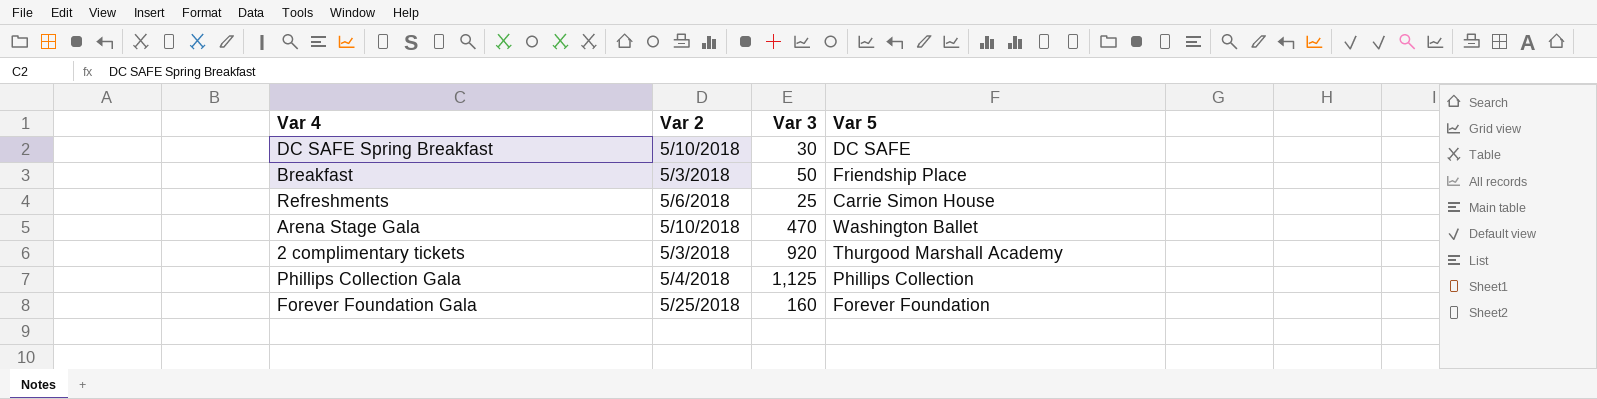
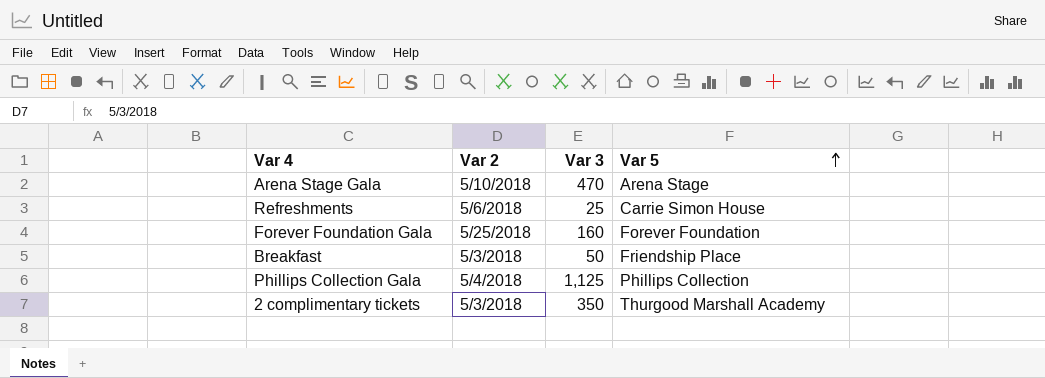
row order: none -> Var 5 ascending
row DC SAFE Spring Breakfast: 5/10/2018 | 30 | DC SAFE -> none
Arena Stage Gala | Var 5: Washington Ballet -> Arena Stage
2 complimentary tickets | Var 3: 920 -> 350

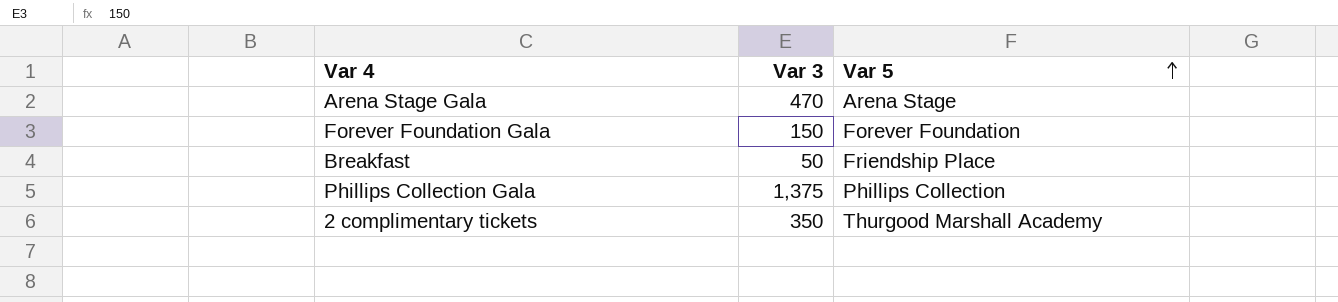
column Var 2 | position: 2 -> none
row Refreshments: 5/6/2018 | 25 | Carrie Simon House -> none
Forever Foundation Gala | Var 3: 160 -> 150
Phillips Collection Gala | Var 3: 1,125 -> 1,375

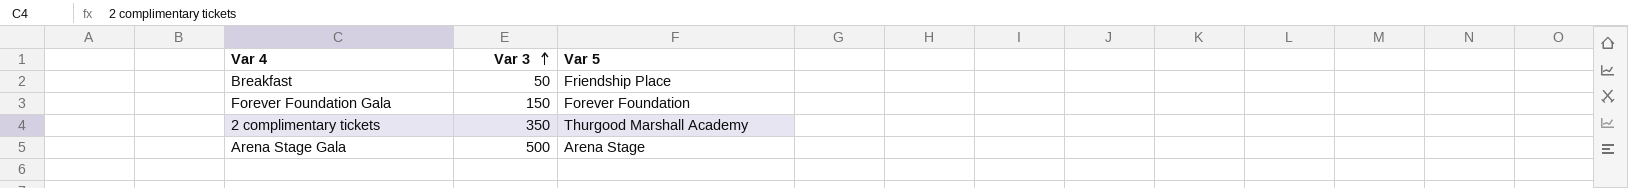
row order: Var 5 ascending -> Var 3 ascending
row Phillips Collection Gala: 1,375 | Phillips Collection -> none
Arena Stage Gala | Var 3: 470 -> 500

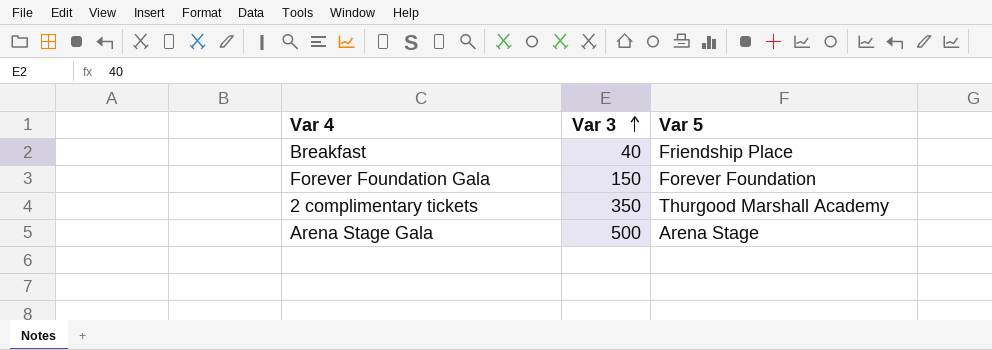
Breakfast | Var 3: 50 -> 40

